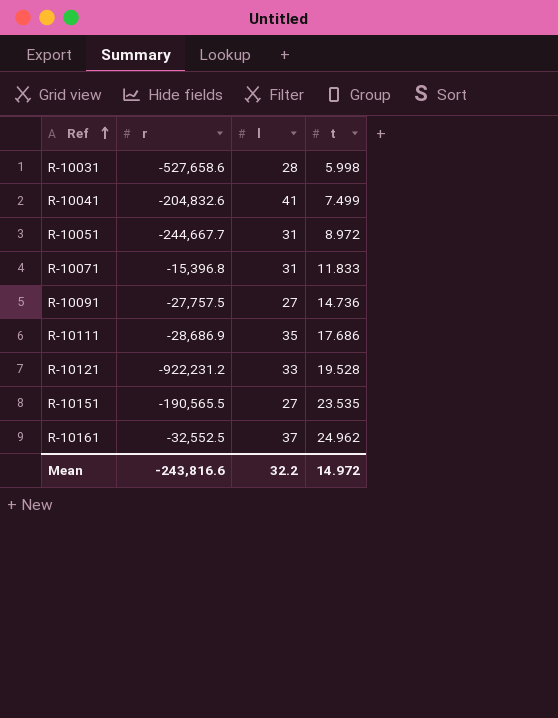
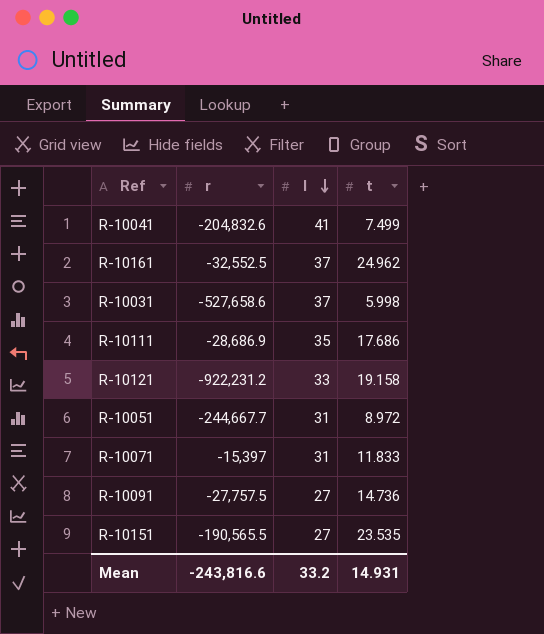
row order: Ref ascending -> l descending
R-10031 | l: 28 -> 37
R-10121 | t: 19.528 -> 19.158
R-10071 | r: -15,396.8 -> -15,397
Mean | l: 32.2 -> 33.2
Mean | t: 14.972 -> 14.931

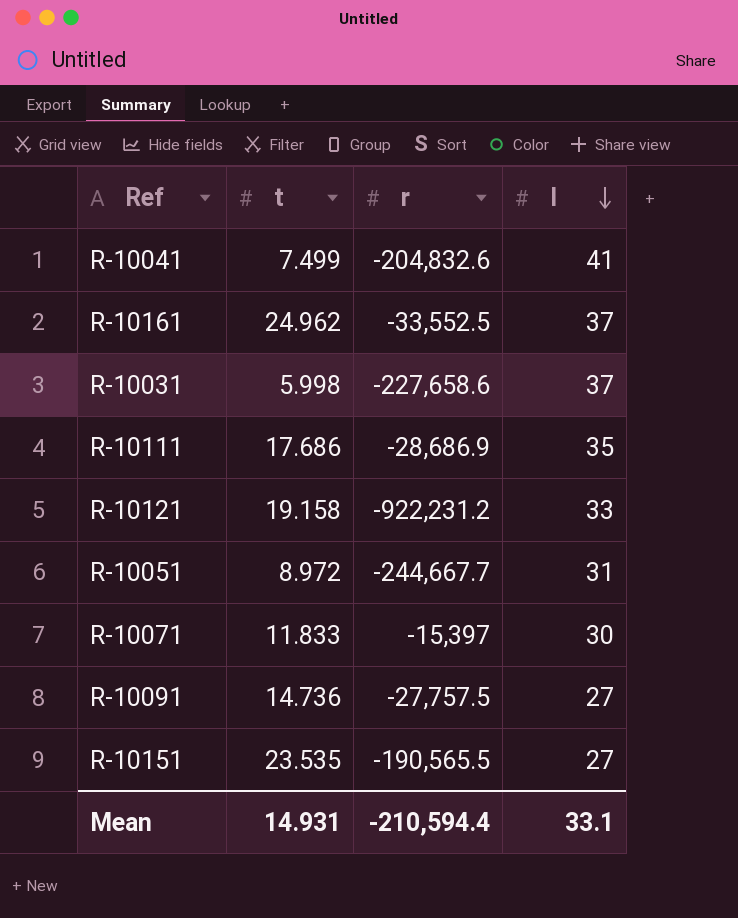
column t | position: 4 -> 2
R-10161 | r: -32,552.5 -> -33,552.5
R-10031 | r: -527,658.6 -> -227,658.6
R-10071 | l: 31 -> 30
Mean | r: -243,816.6 -> -210,594.4
Mean | l: 33.2 -> 33.1

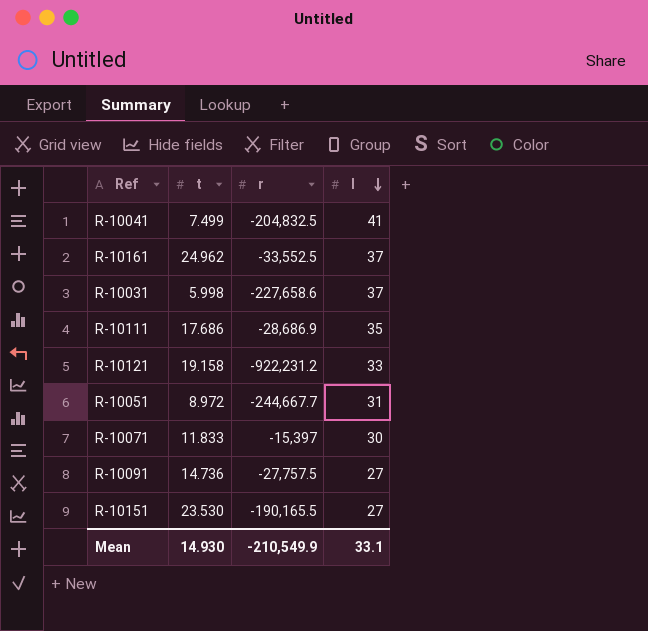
R-10041 | r: -204,832.6 -> -204,832.5
R-10151 | t: 23.535 -> 23.530
R-10151 | r: -190,565.5 -> -190,165.5
Mean | t: 14.931 -> 14.930
Mean | r: -210,594.4 -> -210,549.9

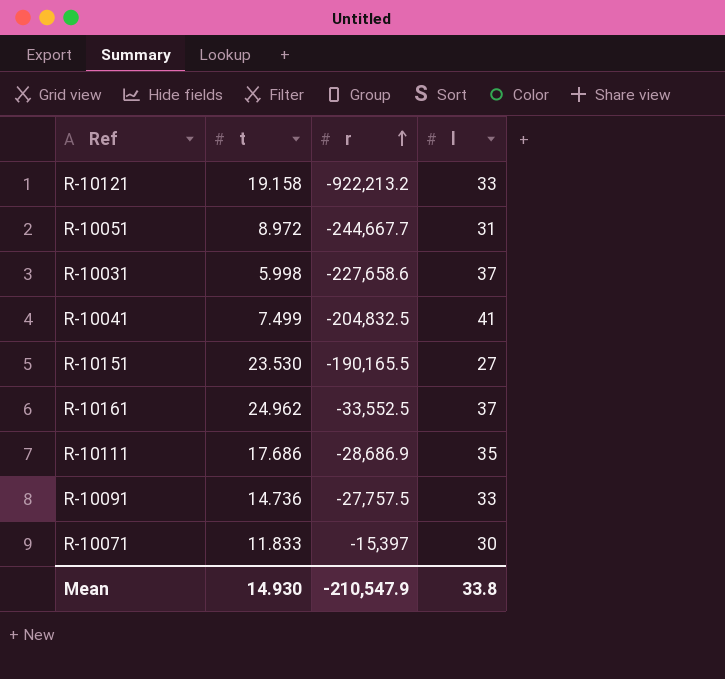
row order: l descending -> r ascending
R-10121 | r: -922,231.2 -> -922,213.2
R-10091 | l: 27 -> 33
Mean | r: -210,549.9 -> -210,547.9
Mean | l: 33.1 -> 33.8

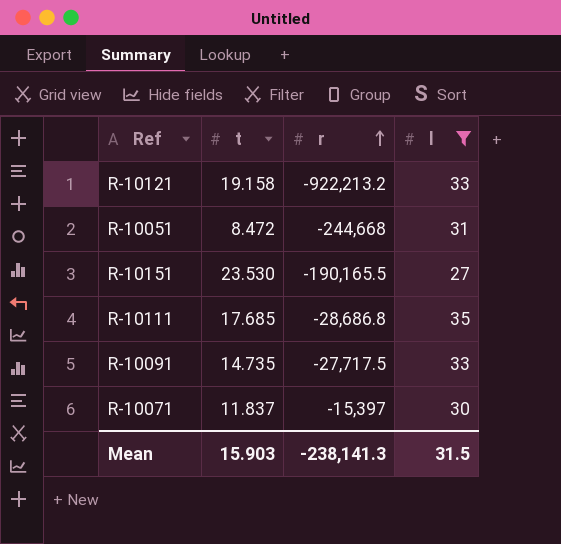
filter: none -> l <= 35
R-10051 | t: 8.972 -> 8.472
R-10051 | r: -244,667.7 -> -244,668
R-10111 | t: 17.686 -> 17.685
R-10111 | r: -28,686.9 -> -28,686.8
R-10091 | t: 14.736 -> 14.735
R-10091 | r: -27,757.5 -> -27,717.5
R-10071 | t: 11.833 -> 11.837
Mean | t: 14.930 -> 15.903
Mean | r: -210,547.9 -> -238,141.3
Mean | l: 33.8 -> 31.5

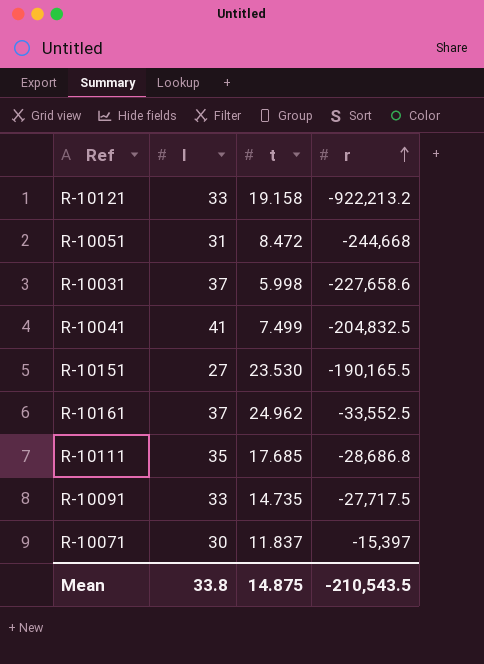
filter: l <= 35 -> none
column l | position: 4 -> 2
Mean | l: 31.5 -> 33.8
Mean | t: 15.903 -> 14.875
Mean | r: -238,141.3 -> -210,543.5

